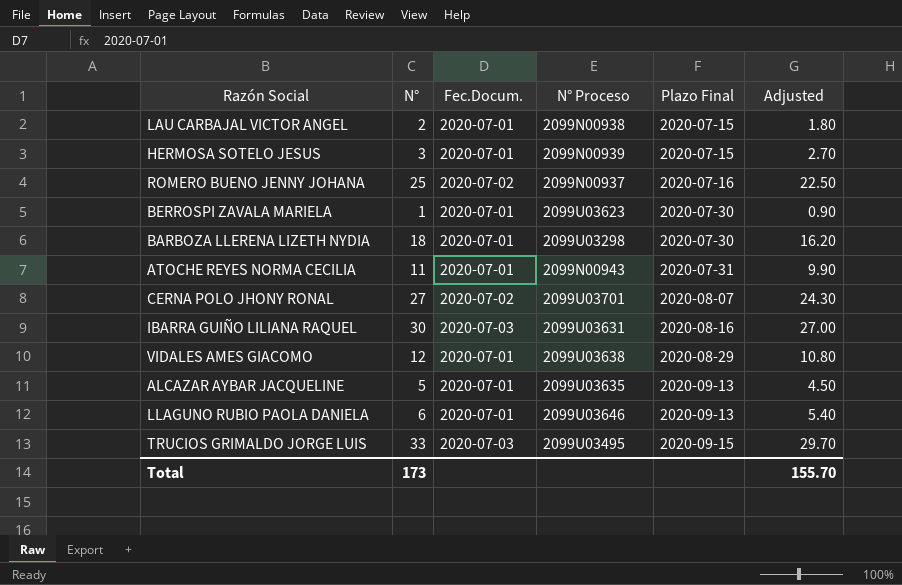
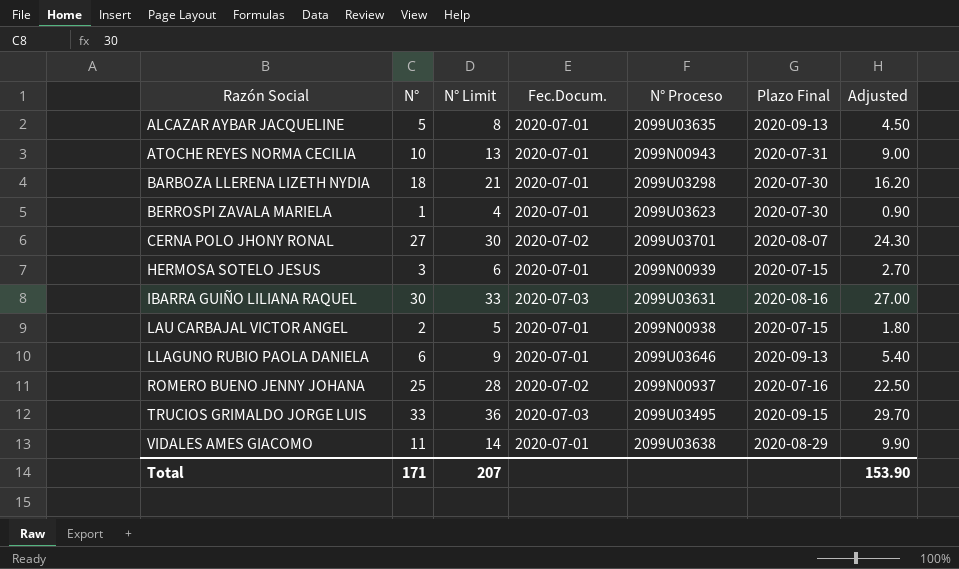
row order: Plazo Final ascending -> Razón Social ascending
column N° Limit | formula: none -> [N°] + 3
ATOCHE REYES NORMA CECILIA | N°: 11 -> 10
ATOCHE REYES NORMA CECILIA | Adjusted: 9.90 -> 9.00
VIDALES AMES GIACOMO | N°: 12 -> 11
VIDALES AMES GIACOMO | Adjusted: 10.80 -> 9.90
Total | N°: 173 -> 171
Total | Adjusted: 155.70 -> 153.90

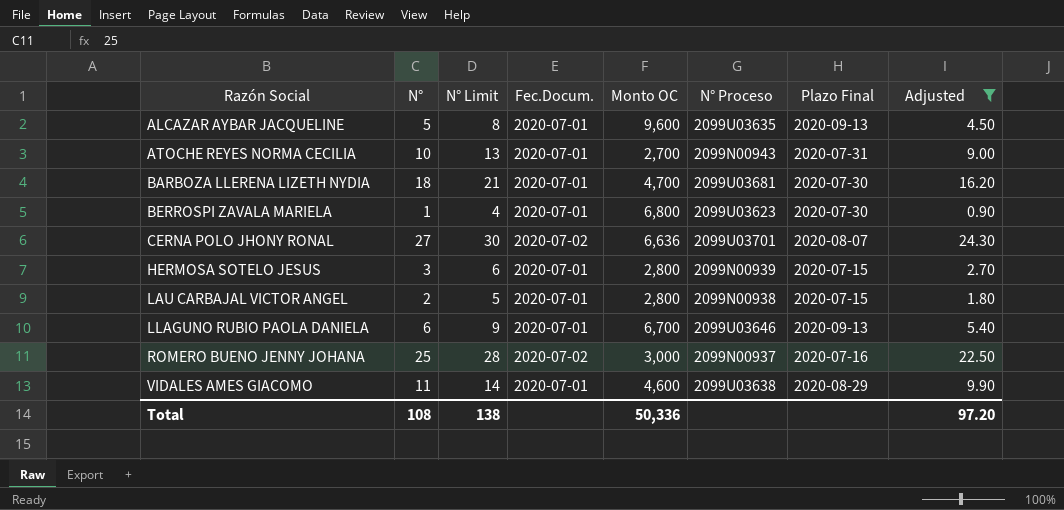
filter: none -> Adjusted <= 24.30
column Monto OC | position: none -> 5
BARBOZA LLERENA LIZETH NYDIA | N° Proceso: 2099U03298 -> 2099U03681
Total | N°: 171 -> 108
Total | N° Limit: 207 -> 138
Total | Adjusted: 153.90 -> 97.20

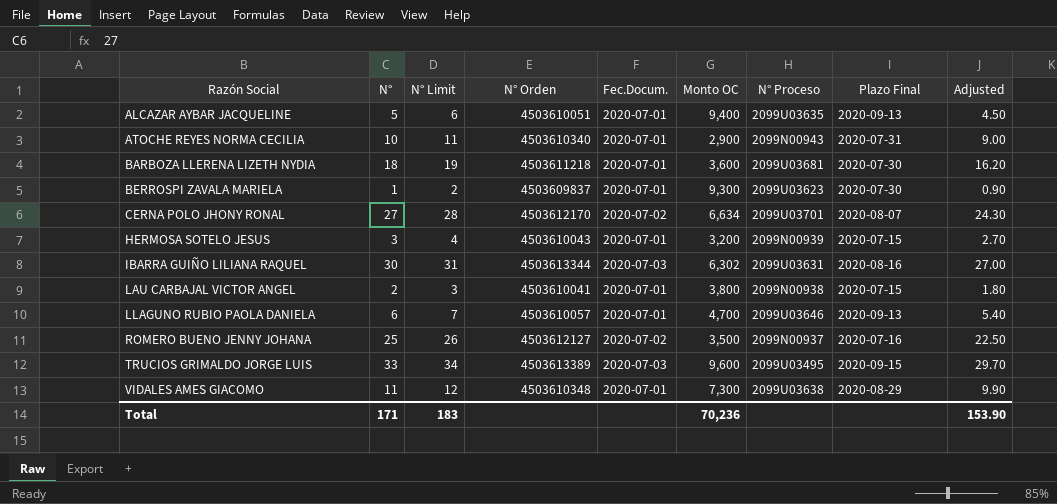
filter: Adjusted <= 24.30 -> none
column N° Limit | formula: [N°] + 3 -> [N°] + 1
column N° Orden | position: none -> 4
ALCAZAR AYBAR JACQUELINE | Monto OC: 9,600 -> 9,400
ATOCHE REYES NORMA CECILIA | Monto OC: 2,700 -> 2,900
BARBOZA LLERENA LIZETH NYDIA | Monto OC: 4,700 -> 3,600
BERROSPI ZAVALA MARIELA | Monto OC: 6,800 -> 9,300
CERNA POLO JHONY RONAL | Monto OC: 6,636 -> 6,634
HERMOSA SOTELO JESUS | Monto OC: 2,800 -> 3,200
LAU CARBAJAL VICTOR ANGEL | Monto OC: 2,800 -> 3,800
LLAGUNO RUBIO PAOLA DANIELA | Monto OC: 6,700 -> 4,700
ROMERO BUENO JENNY JOHANA | Monto OC: 3,000 -> 3,500
VIDALES AMES GIACOMO | Monto OC: 4,600 -> 7,300
Total | N°: 108 -> 171
Total | N° Limit: 138 -> 183
Total | Monto OC: 50,336 -> 70,236
Total | Adjusted: 97.20 -> 153.90

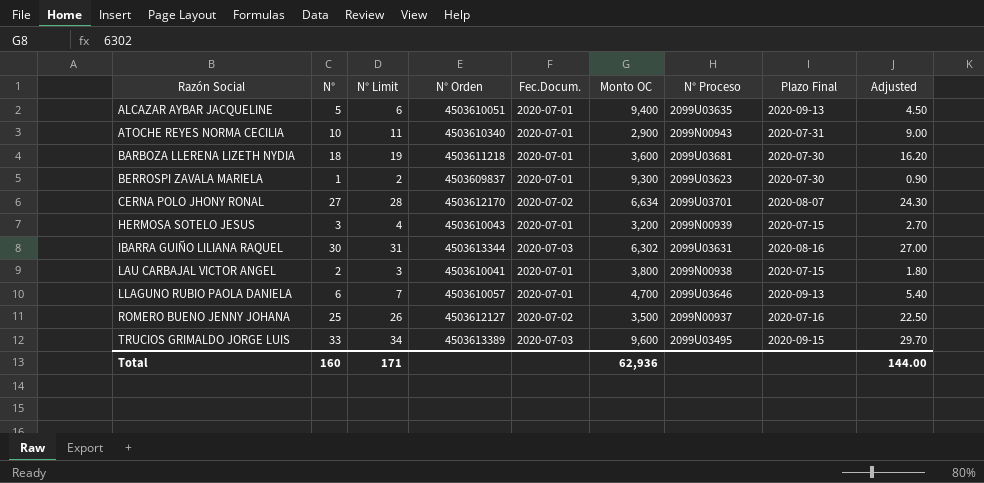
row VIDALES AMES GIACOMO: 11 | 12 | 4503610348 | 2020-07-01 | 7,300 | 2099U03638 | 2020-08-29 | 9.90 -> none
Total | N°: 171 -> 160
Total | N° Limit: 183 -> 171
Total | Monto OC: 70,236 -> 62,936
Total | Adjusted: 153.90 -> 144.00

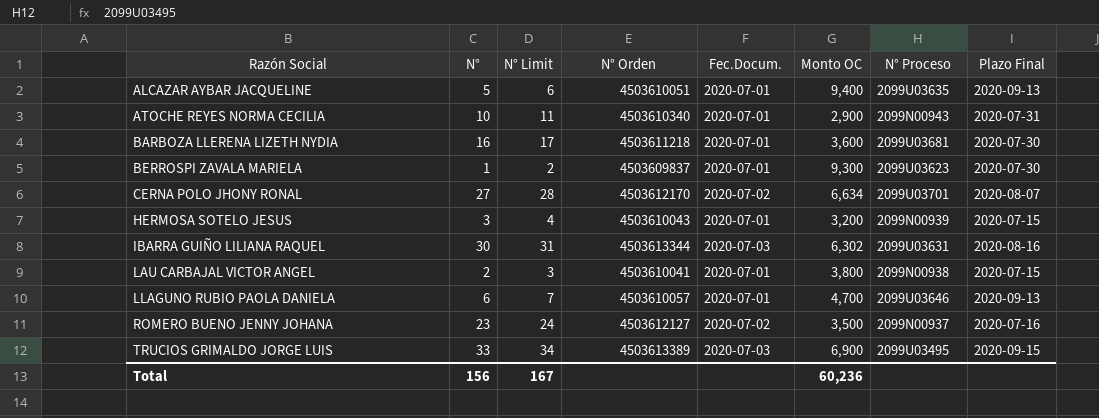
column Adjusted | formula: [N°] * 0.9 -> none
BARBOZA LLERENA LIZETH NYDIA | N°: 18 -> 16
BARBOZA LLERENA LIZETH NYDIA | N° Limit: 19 -> 17
ROMERO BUENO JENNY JOHANA | N°: 25 -> 23
ROMERO BUENO JENNY JOHANA | N° Limit: 26 -> 24
TRUCIOS GRIMALDO JORGE LUIS | Monto OC: 9,600 -> 6,900
Total | N°: 160 -> 156
Total | N° Limit: 171 -> 167
Total | Monto OC: 62,936 -> 60,236

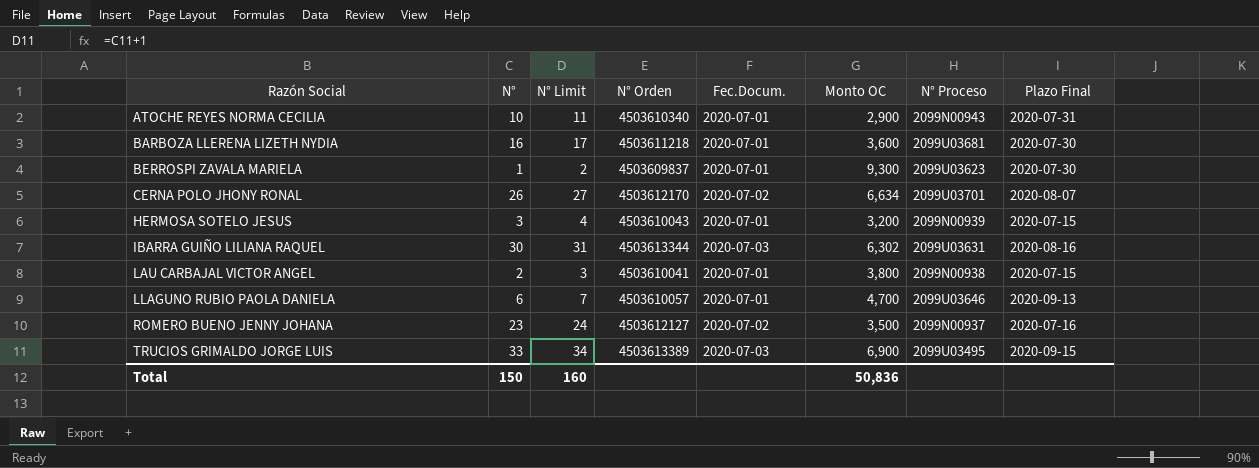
row ALCAZAR AYBAR JACQUELINE: 5 | 6 | 4503610051 | 2020-07-01 | 9,400 | 2099U03635 | 2020-09-13 -> none
CERNA POLO JHONY RONAL | N°: 27 -> 26
CERNA POLO JHONY RONAL | N° Limit: 28 -> 27
Total | N°: 156 -> 150
Total | N° Limit: 167 -> 160
Total | Monto OC: 60,236 -> 50,836

